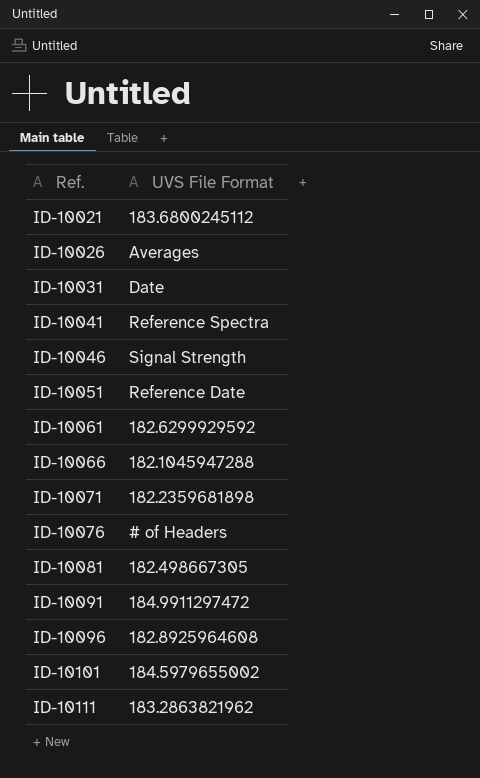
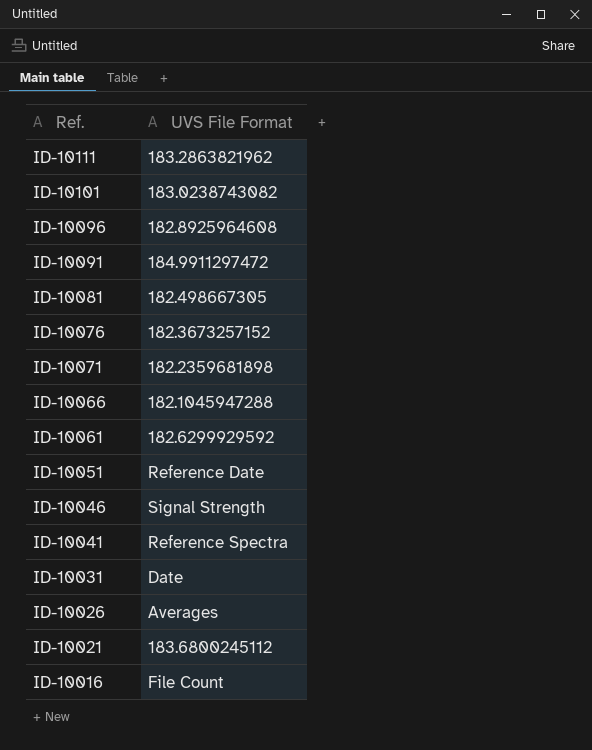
row order: Ref. ascending -> Ref. descending
ID-10101 | UVS File Format: 184.5979655002 -> 183.0238743082
ID-10076 | UVS File Format: # of Headers -> 182.3673257152
row ID-10016: none -> File Count

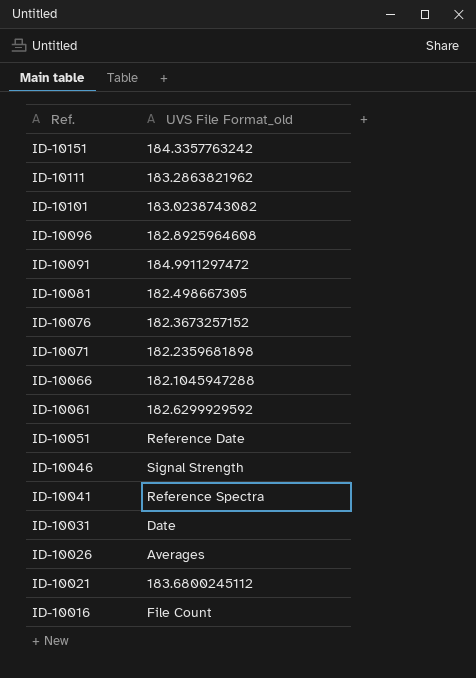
column name: UVS File Format -> UVS File Format_old
row ID-10151: none -> 184.3357763242

